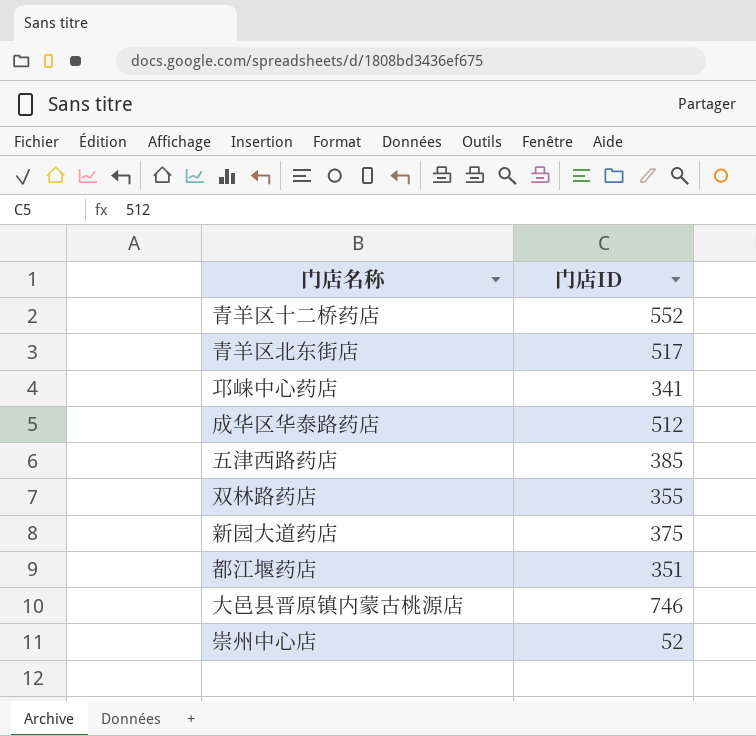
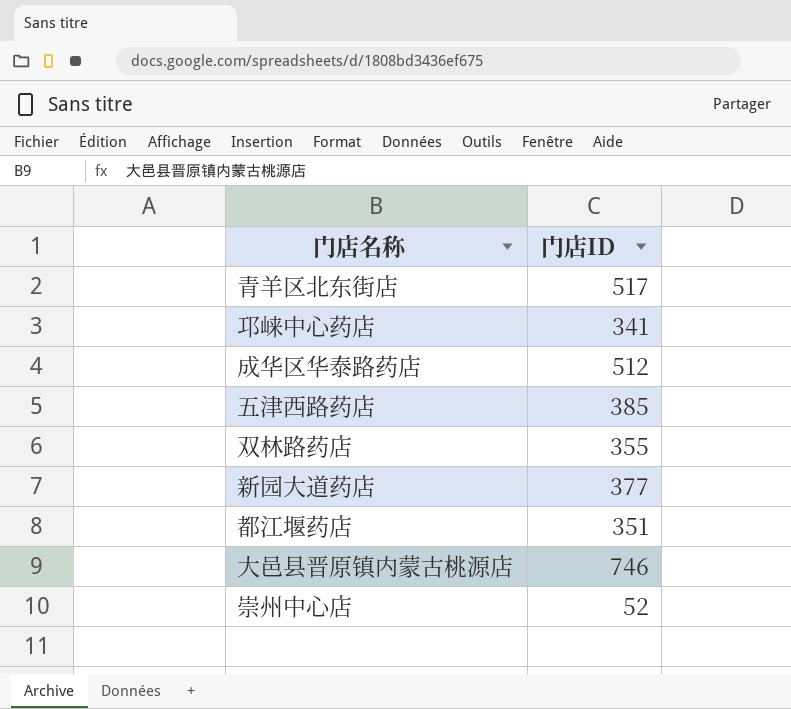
row 青羊区十二桥药店: 552 -> none
新园大道药店 | 门店ID: 375 -> 377

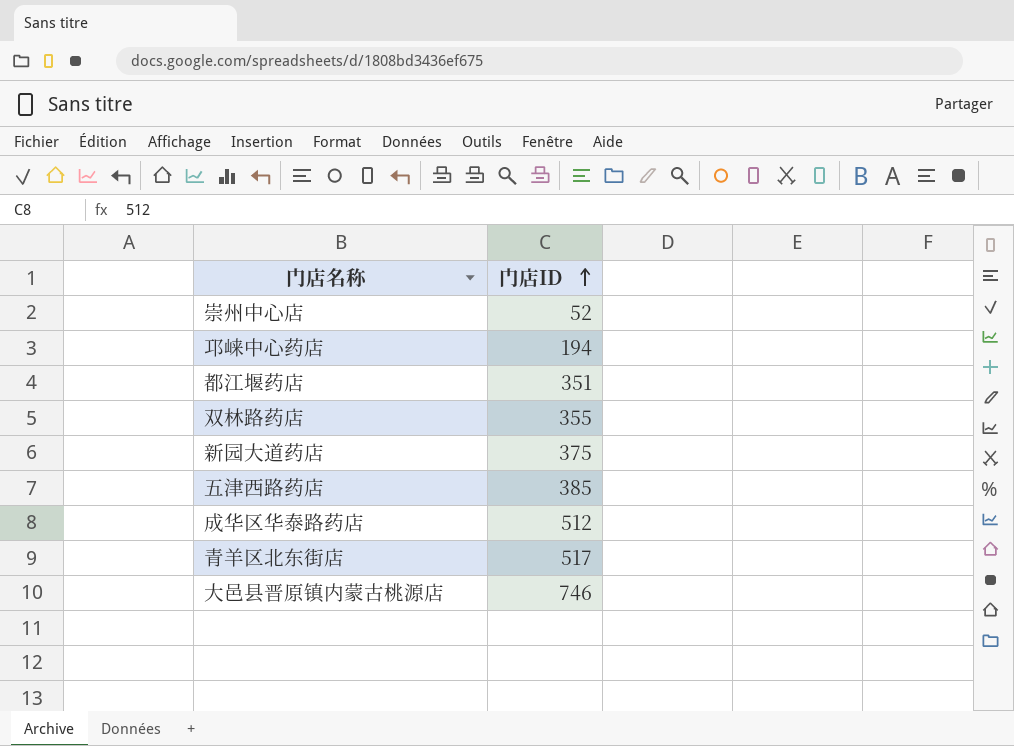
row order: none -> 门店ID ascending
邛崃中心药店 | 门店ID: 341 -> 194
新园大道药店 | 门店ID: 377 -> 375

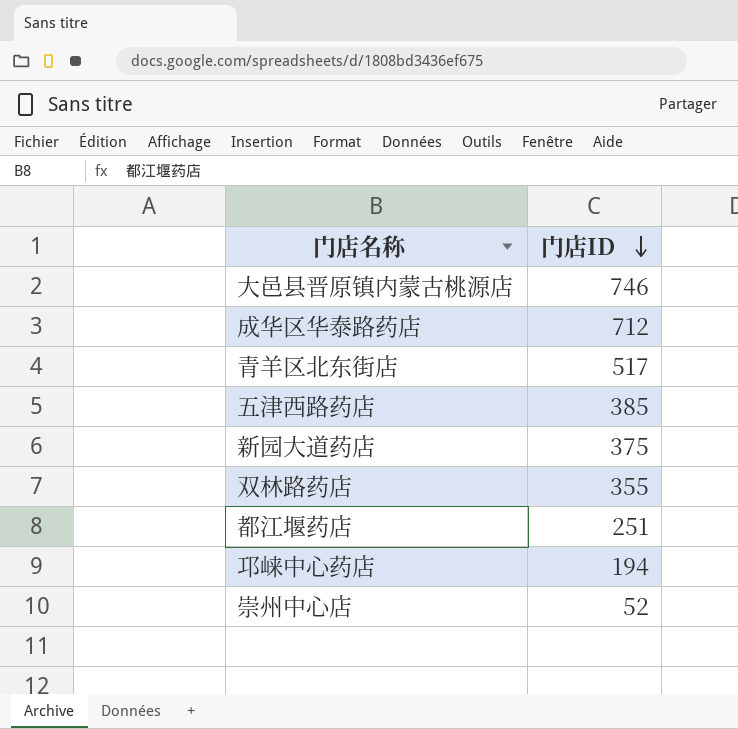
row order: 门店ID ascending -> 门店ID descending
成华区华泰路药店 | 门店ID: 512 -> 712
都江堰药店 | 门店ID: 351 -> 251

